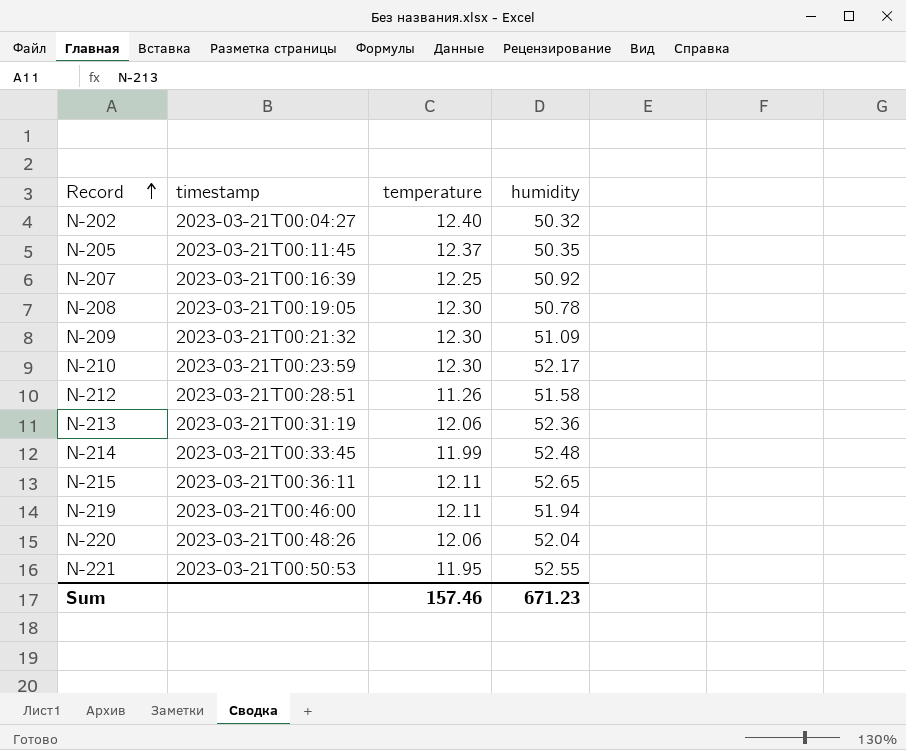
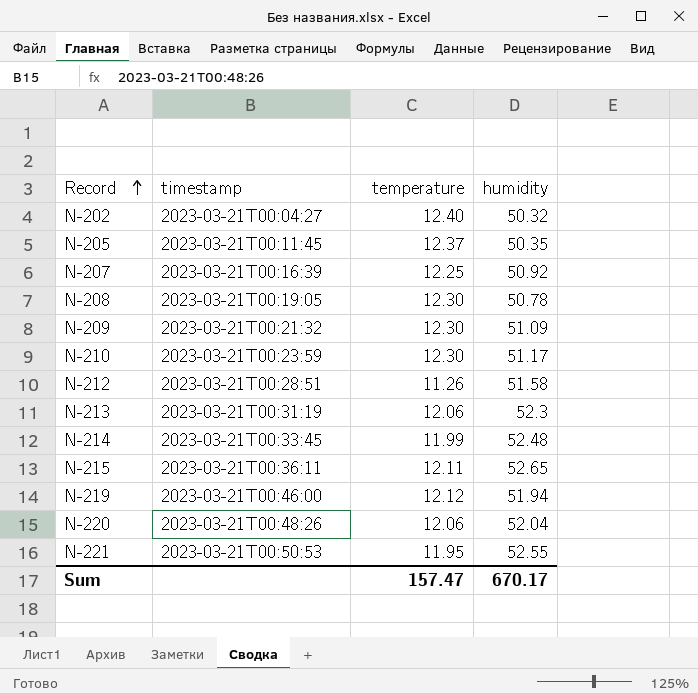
N-210 | humidity: 52.17 -> 51.17
N-213 | humidity: 52.36 -> 52.3
N-219 | temperature: 12.11 -> 12.12
Sum | temperature: 157.46 -> 157.47
Sum | humidity: 671.23 -> 670.17

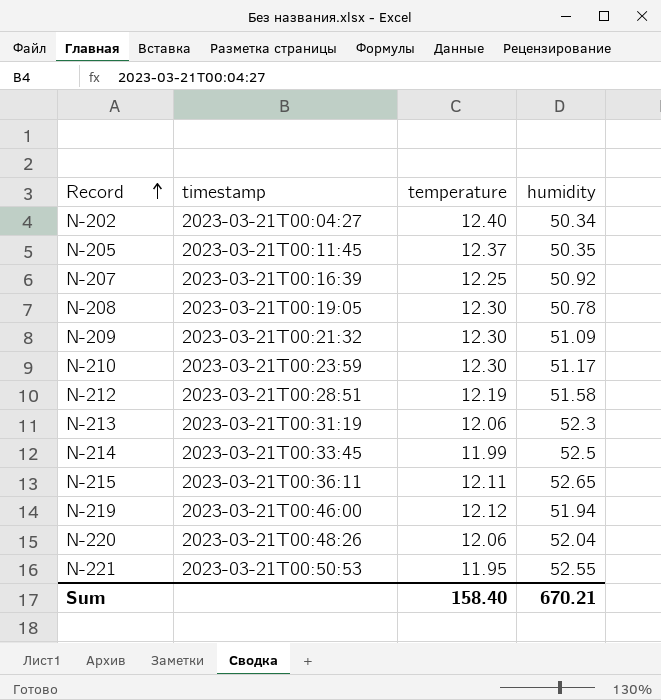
N-202 | humidity: 50.32 -> 50.34
N-212 | temperature: 11.26 -> 12.19
N-214 | humidity: 52.48 -> 52.5
Sum | temperature: 157.47 -> 158.40
Sum | humidity: 670.17 -> 670.21

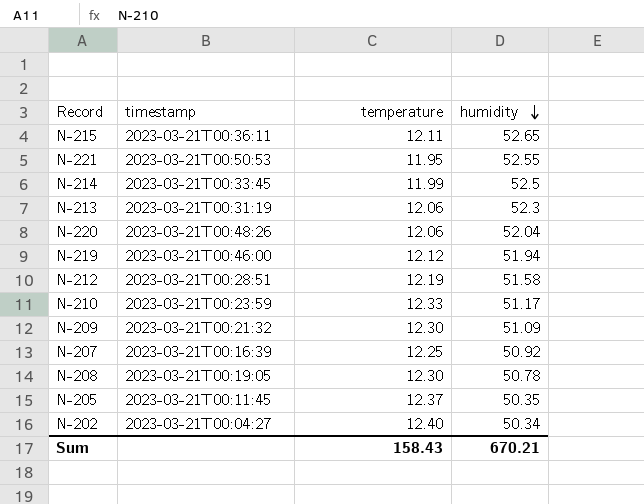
row order: Record ascending -> humidity descending
N-210 | temperature: 12.30 -> 12.33
Sum | temperature: 158.40 -> 158.43

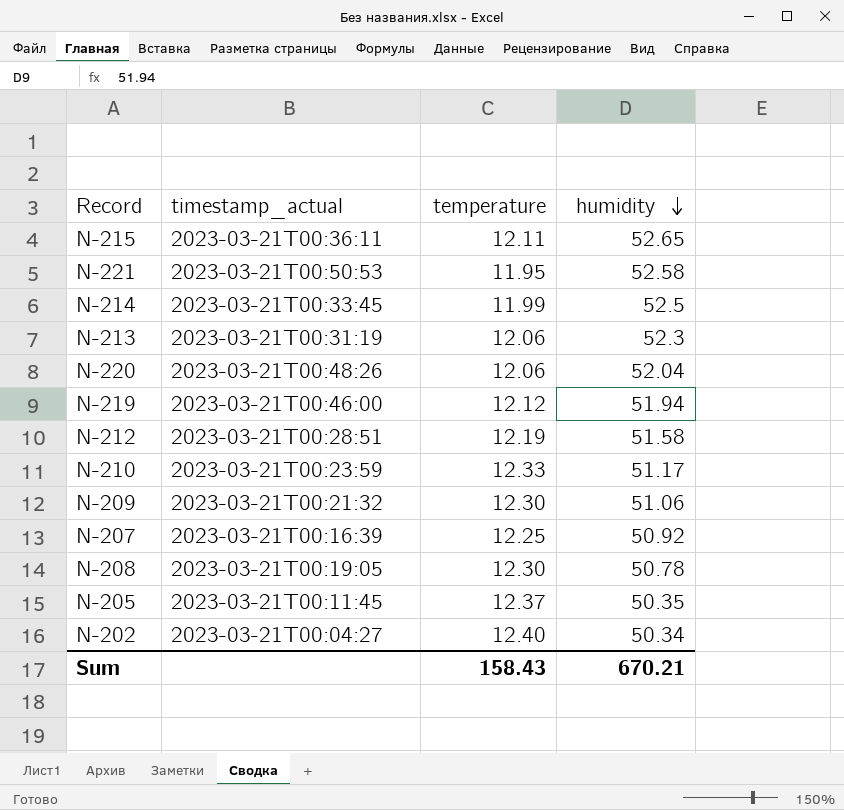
column name: timestamp -> timestamp_actual
N-221 | humidity: 52.55 -> 52.58
N-209 | humidity: 51.09 -> 51.06

